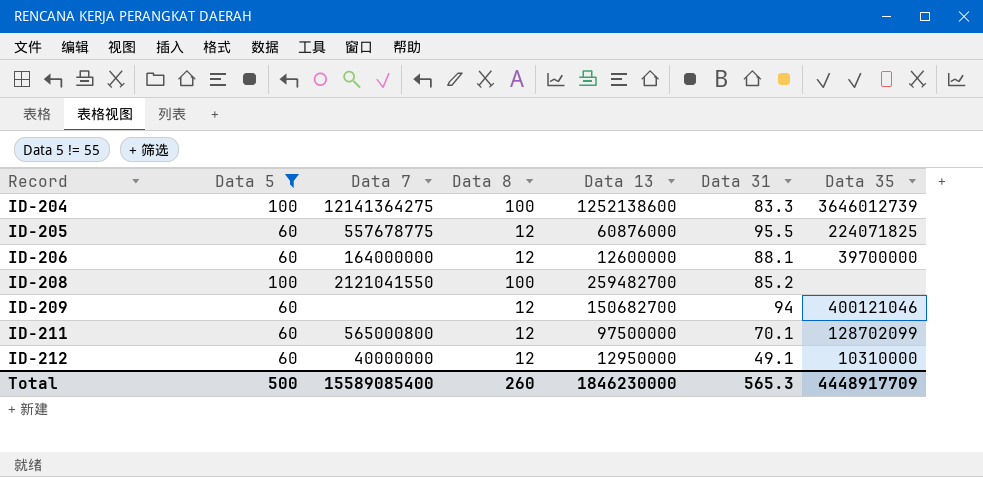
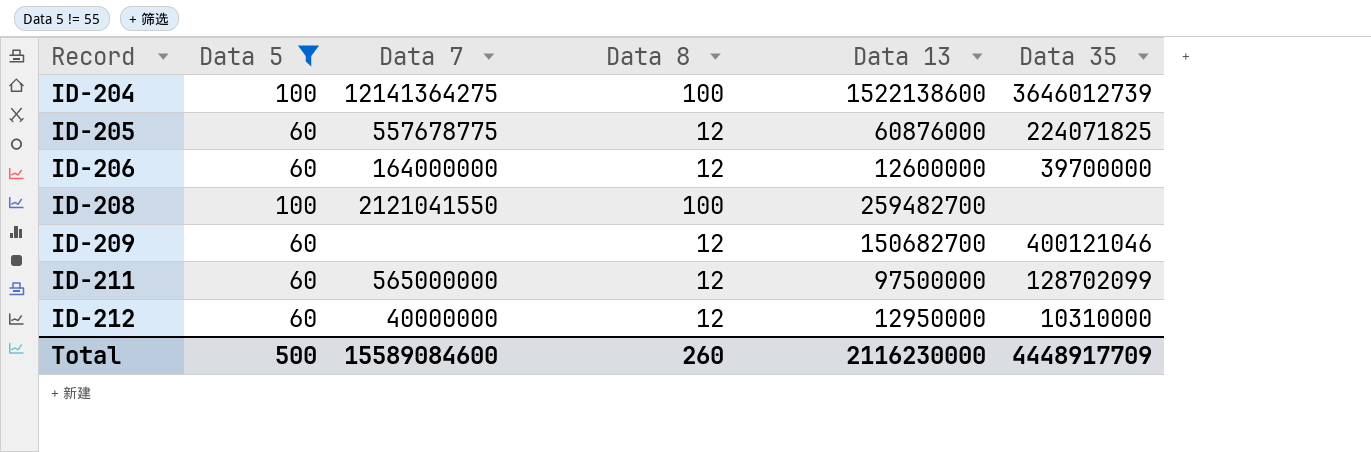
column Data 31 | position: 6 -> none
ID-204 | Data 13: 1252138600 -> 1522138600
ID-211 | Data 7: 565000800 -> 565000000
Total | Data 7: 15589085400 -> 15589084600
Total | Data 13: 1846230000 -> 2116230000

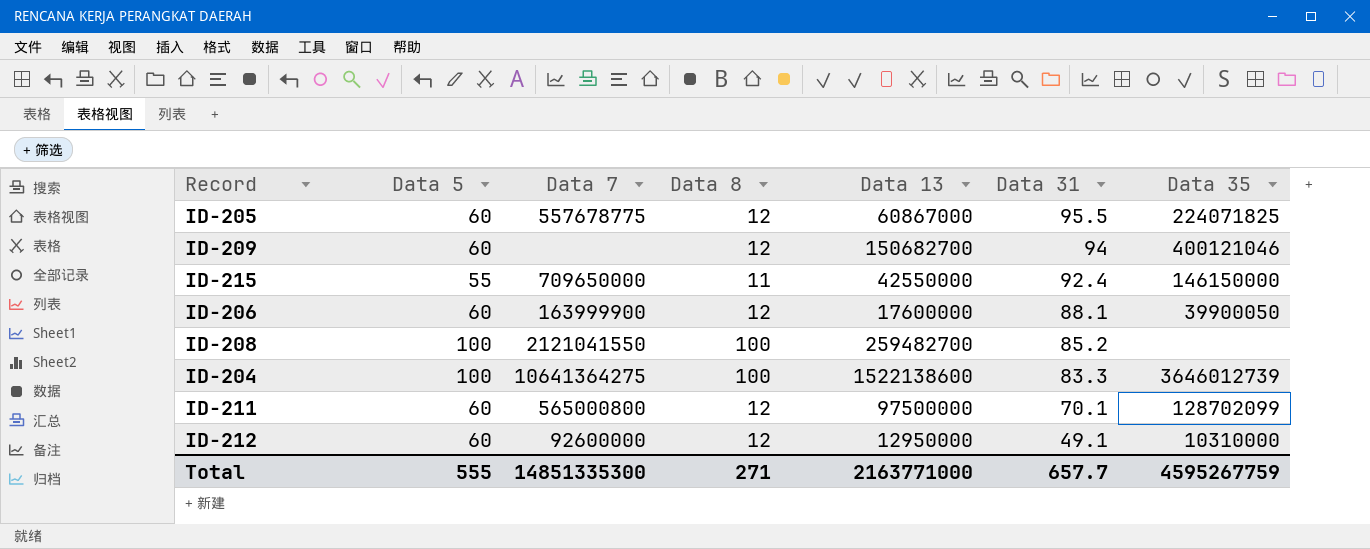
filter: Data 5 != 55 -> none
row order: Record ascending -> Data 31 descending
column Data 31 | position: none -> 6
ID-205 | Data 13: 60876000 -> 60867000
ID-206 | Data 7: 164000000 -> 163999900
ID-206 | Data 13: 12600000 -> 17600000
ID-206 | Data 35: 39700000 -> 39900050
ID-204 | Data 7: 12141364275 -> 10641364275
ID-211 | Data 7: 565000000 -> 565000800
ID-212 | Data 7: 40000000 -> 92600000
Total | Data 5: 500 -> 555
Total | Data 7: 15589084600 -> 14851335300
Total | Data 8: 260 -> 271
Total | Data 13: 2116230000 -> 2163771000
Total | Data 35: 4448917709 -> 4595267759

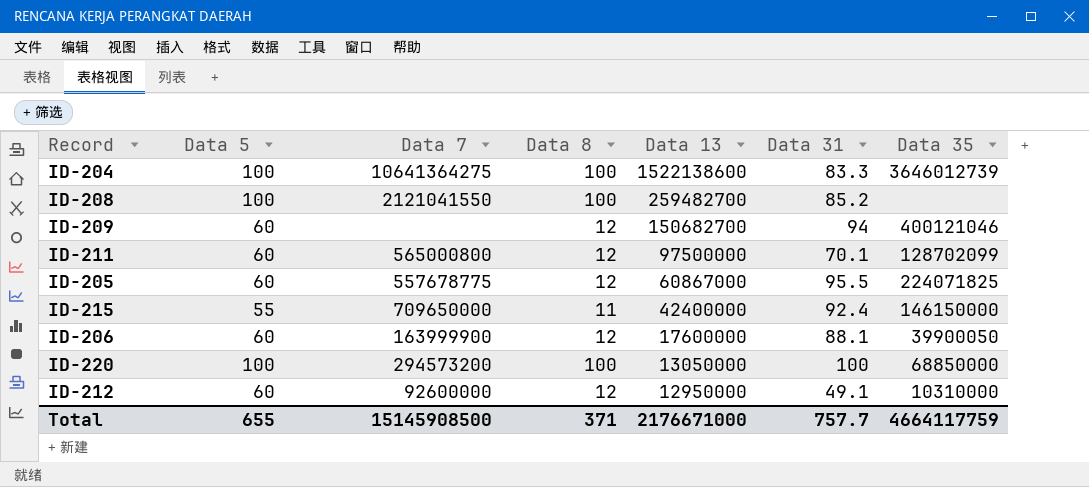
row order: Data 31 descending -> Data 13 descending
ID-215 | Data 13: 42550000 -> 42400000
row ID-220: none -> 100 | 294573200 | 100 | 13050000 | 100 | 68850000
Total | Data 5: 555 -> 655
Total | Data 7: 14851335300 -> 15145908500
Total | Data 8: 271 -> 371
Total | Data 13: 2163771000 -> 2176671000
Total | Data 31: 657.7 -> 757.7
Total | Data 35: 4595267759 -> 4664117759

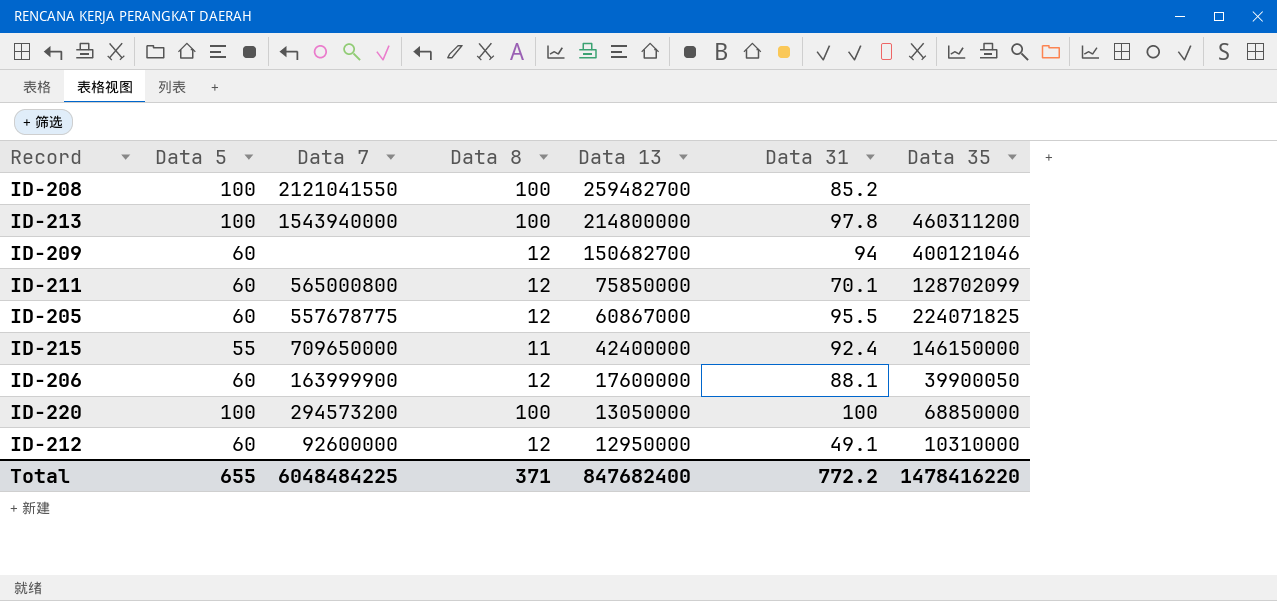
row ID-204: 100 | 10641364275 | 100 | 1522138600 | 83.3 | 3646012739 -> none
row ID-213: none -> 100 | 1543940000 | 100 | 214800000 | 97.8 | 460311200
ID-211 | Data 13: 97500000 -> 75850000
Total | Data 7: 15145908500 -> 6048484225
Total | Data 13: 2176671000 -> 847682400
Total | Data 31: 757.7 -> 772.2
Total | Data 35: 4664117759 -> 1478416220

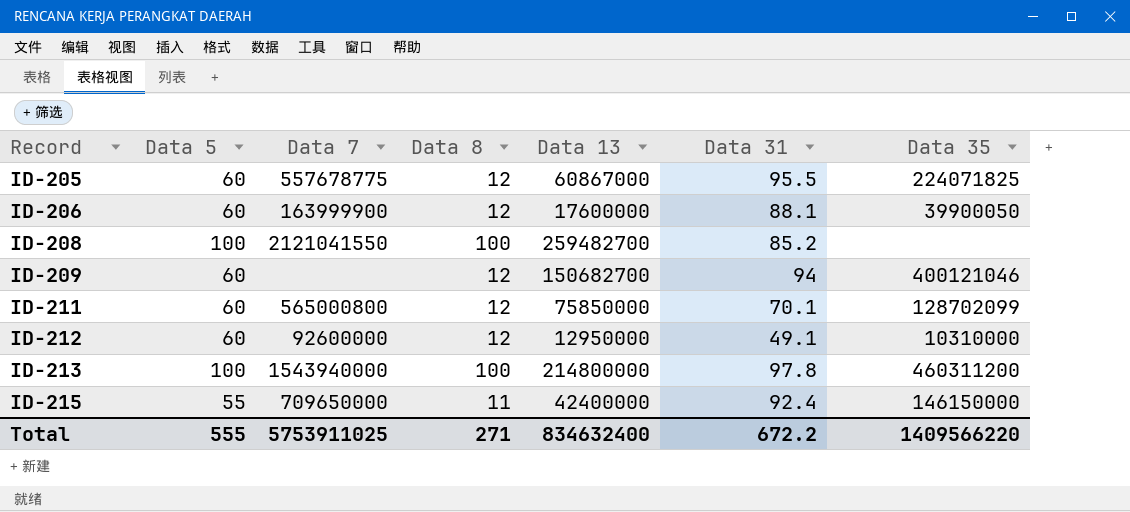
row order: Data 13 descending -> Record ascending
row ID-220: 100 | 294573200 | 100 | 13050000 | 100 | 68850000 -> none
Total | Data 5: 655 -> 555
Total | Data 7: 6048484225 -> 5753911025
Total | Data 8: 371 -> 271
Total | Data 13: 847682400 -> 834632400
Total | Data 31: 772.2 -> 672.2
Total | Data 35: 1478416220 -> 1409566220

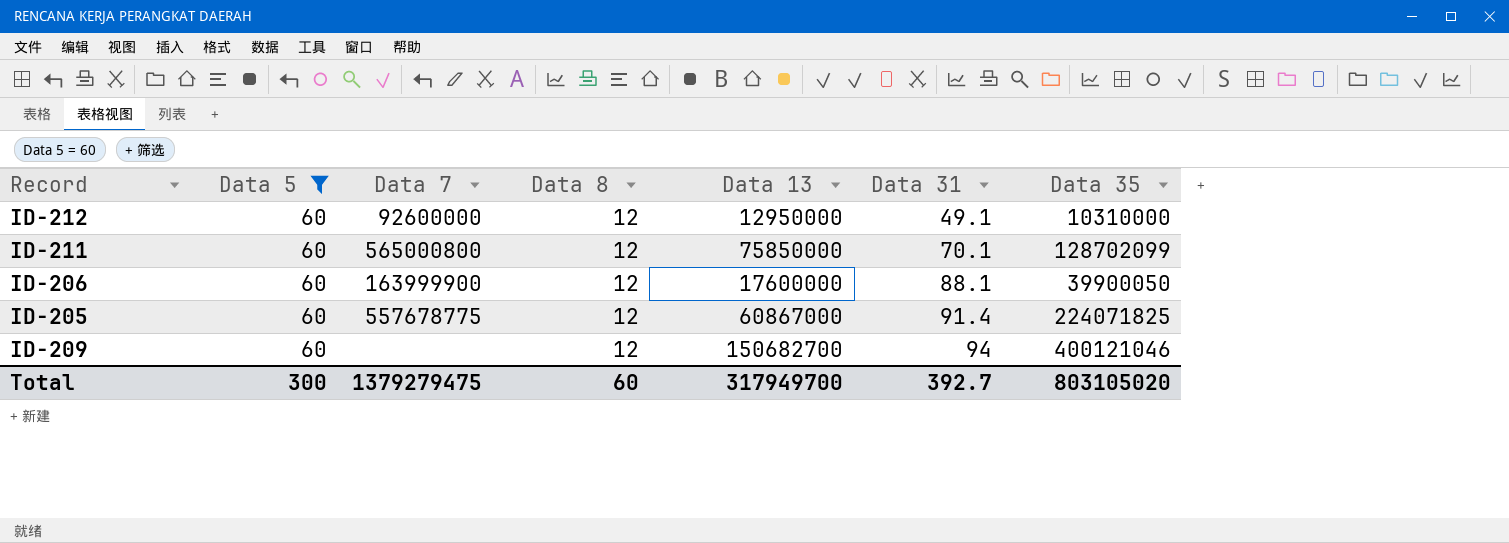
filter: none -> Data 5 = 60
row order: Record ascending -> Data 31 ascending
ID-205 | Data 31: 95.5 -> 91.4
Total | Data 5: 555 -> 300
Total | Data 7: 5753911025 -> 1379279475
Total | Data 8: 271 -> 60
Total | Data 13: 834632400 -> 317949700
Total | Data 31: 672.2 -> 392.7
Total | Data 35: 1409566220 -> 803105020

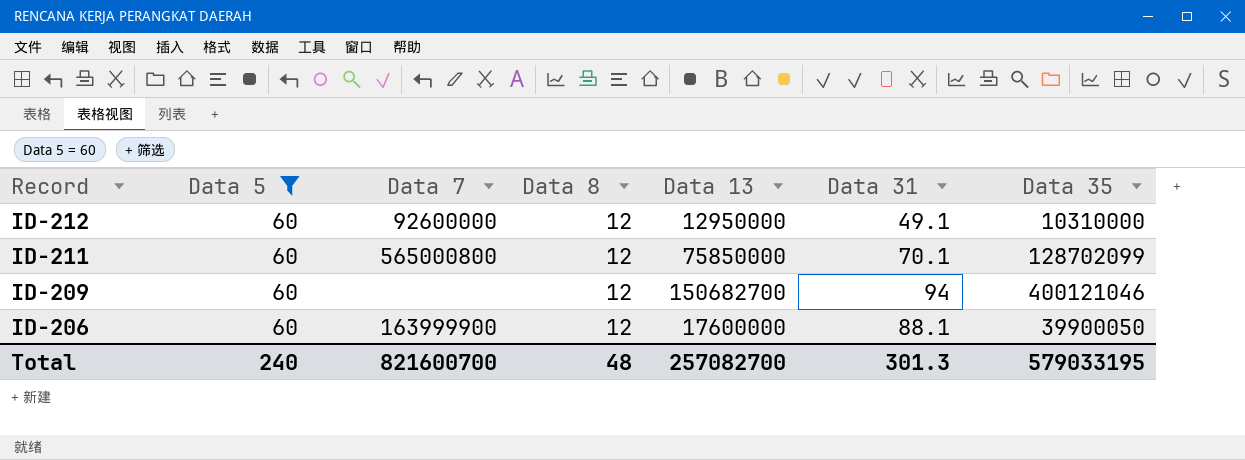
row order: Data 31 ascending -> Record descending
row ID-205: 60 | 557678775 | 12 | 60867000 | 91.4 | 224071825 -> none
Total | Data 5: 300 -> 240
Total | Data 7: 1379279475 -> 821600700
Total | Data 8: 60 -> 48
Total | Data 13: 317949700 -> 257082700
Total | Data 31: 392.7 -> 301.3
Total | Data 35: 803105020 -> 579033195

